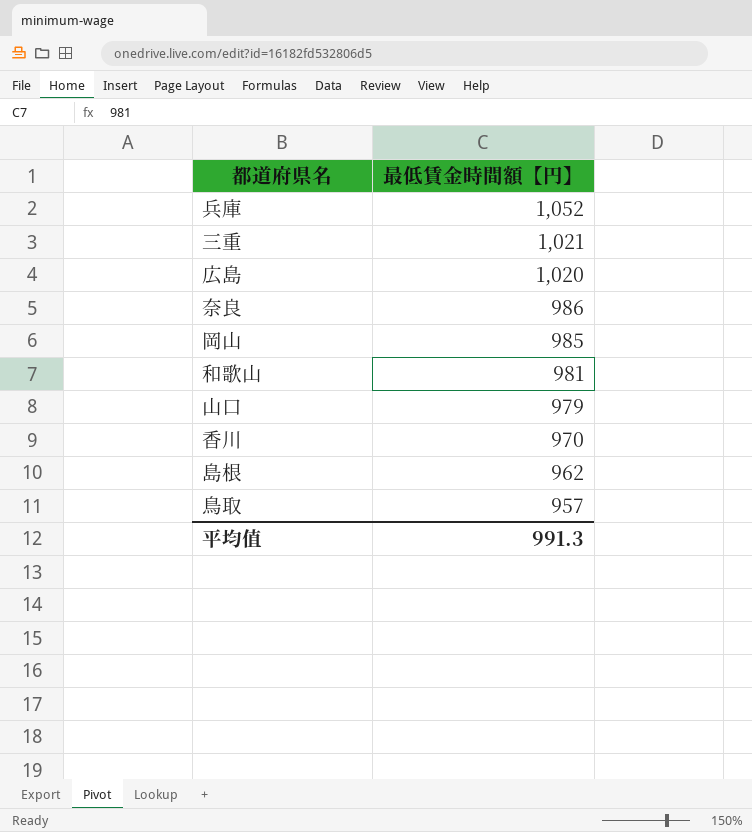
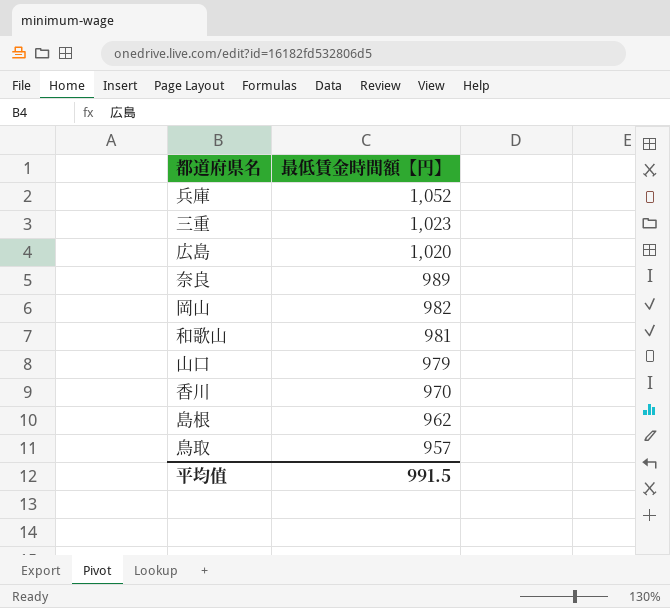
三重 | 最低賃金時間額【円】: 1,021 -> 1,023
奈良 | 最低賃金時間額【円】: 986 -> 989
岡山 | 最低賃金時間額【円】: 985 -> 982
平均值 | 最低賃金時間額【円】: 991.3 -> 991.5

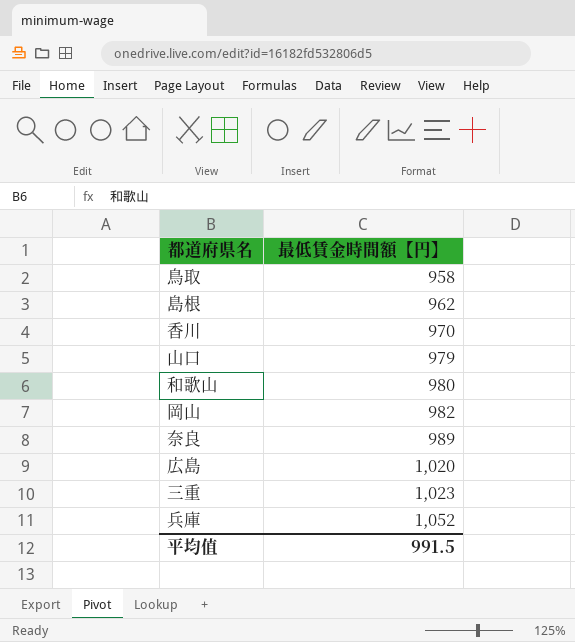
row order: 最低賃金時間額【円】 descending -> 最低賃金時間額【円】 ascending
鳥取 | 最低賃金時間額【円】: 957 -> 958
和歌山 | 最低賃金時間額【円】: 981 -> 980

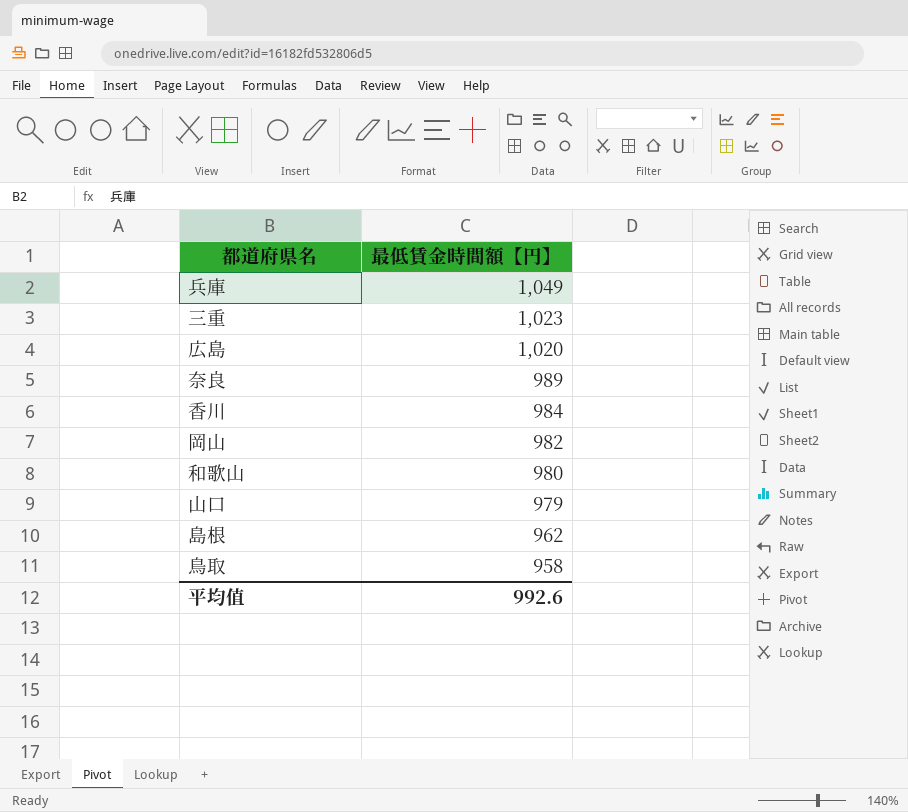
row order: 最低賃金時間額【円】 ascending -> 最低賃金時間額【円】 descending
兵庫 | 最低賃金時間額【円】: 1,052 -> 1,049
香川 | 最低賃金時間額【円】: 970 -> 984
平均值 | 最低賃金時間額【円】: 991.5 -> 992.6

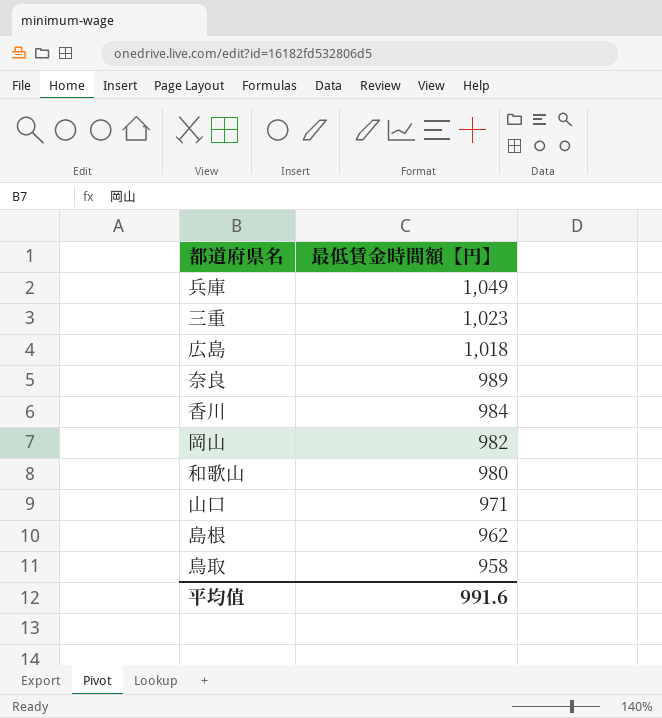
広島 | 最低賃金時間額【円】: 1,020 -> 1,018
山口 | 最低賃金時間額【円】: 979 -> 971
平均值 | 最低賃金時間額【円】: 992.6 -> 991.6

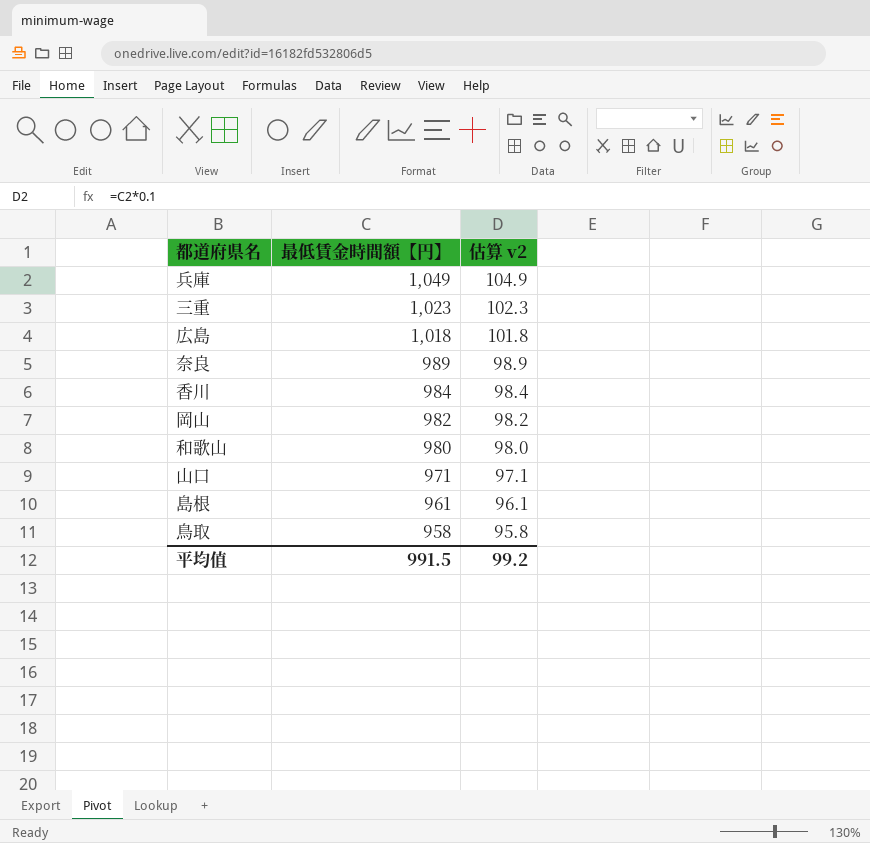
column 估算 v2 | formula: none -> [最低賃金時間額【円】] * 0.1
島根 | 最低賃金時間額【円】: 962 -> 961
平均值 | 最低賃金時間額【円】: 991.6 -> 991.5

